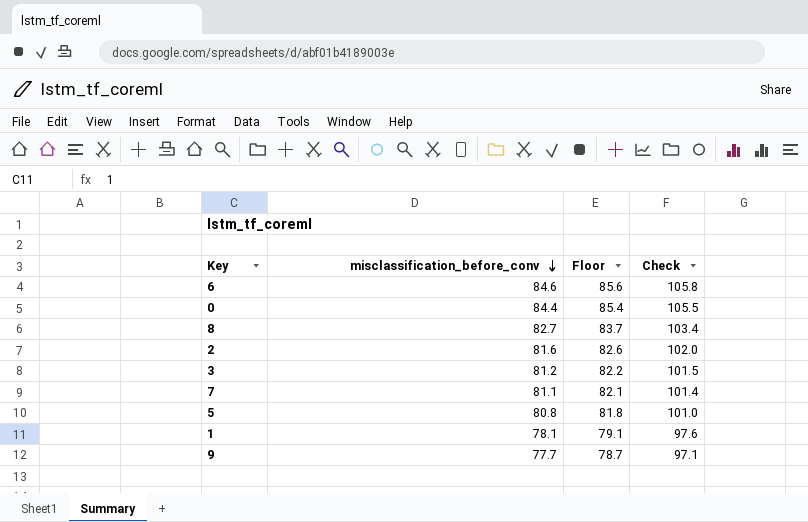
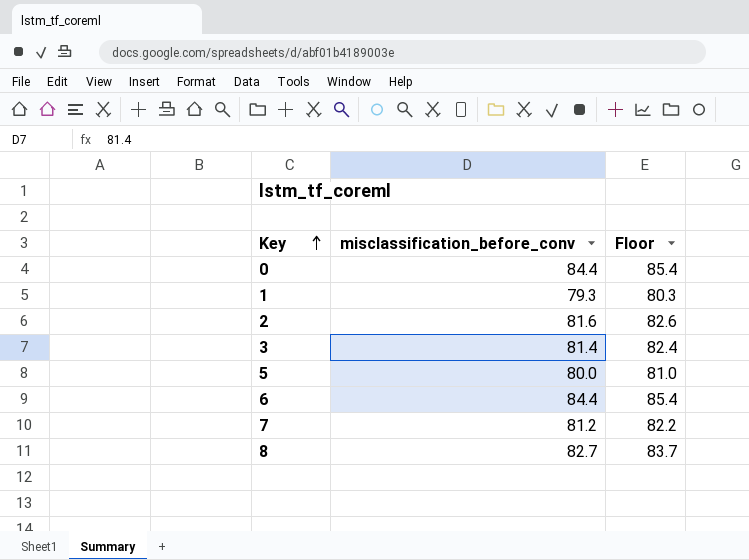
row order: misclassification_before_conv descending -> Key ascending
column Check | formula: [misclassification_before_conv] * 1.25 -> none
row 9: 77.7 | 78.7 | 97.1 -> none
1 | misclassification_before_conv: 78.1 -> 79.3
1 | Floor: 79.1 -> 80.3
3 | misclassification_before_conv: 81.2 -> 81.4
3 | Floor: 82.2 -> 82.4
5 | misclassification_before_conv: 80.8 -> 80.0
5 | Floor: 81.8 -> 81.0
6 | misclassification_before_conv: 84.6 -> 84.4
6 | Floor: 85.6 -> 85.4
7 | misclassification_before_conv: 81.1 -> 81.2
7 | Floor: 82.1 -> 82.2

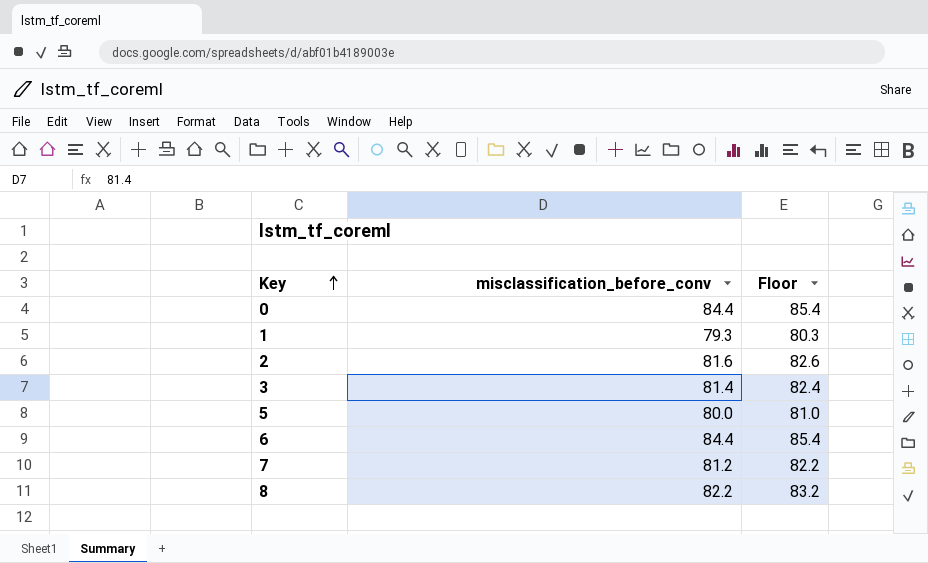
8 | misclassification_before_conv: 82.7 -> 82.2
8 | Floor: 83.7 -> 83.2

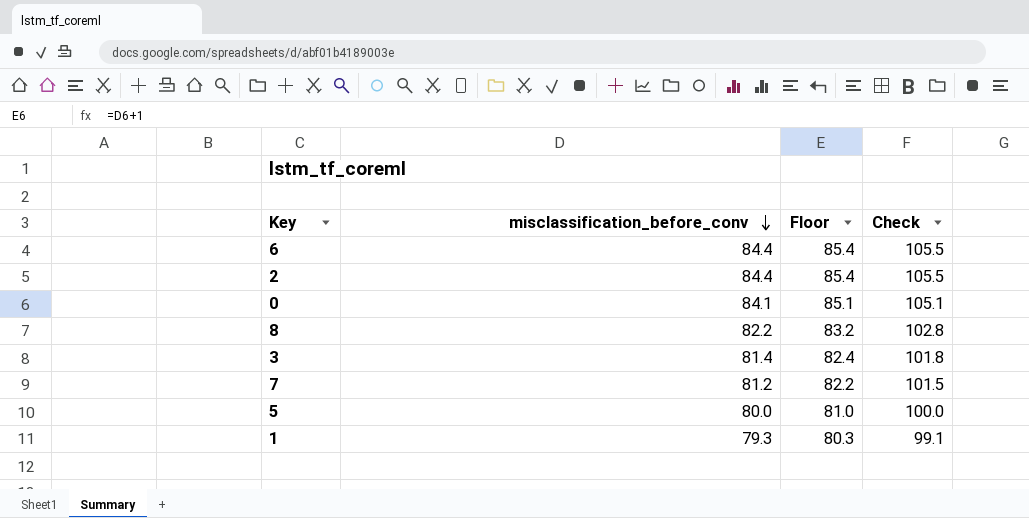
row order: Key ascending -> misclassification_before_conv descending
column Check | formula: none -> [misclassification_before_conv] * 1.25
2 | misclassification_before_conv: 81.6 -> 84.4
2 | Floor: 82.6 -> 85.4
0 | misclassification_before_conv: 84.4 -> 84.1
0 | Floor: 85.4 -> 85.1

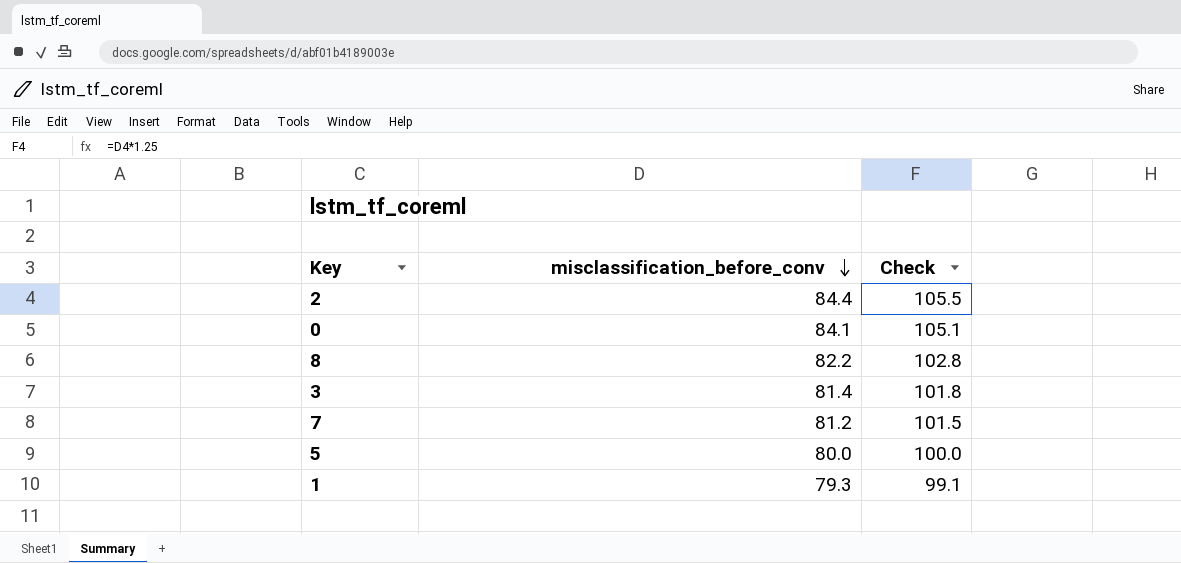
column Floor | formula: [misclassification_before_conv] + 1 -> none
row 6: 84.4 | 85.4 | 105.5 -> none

